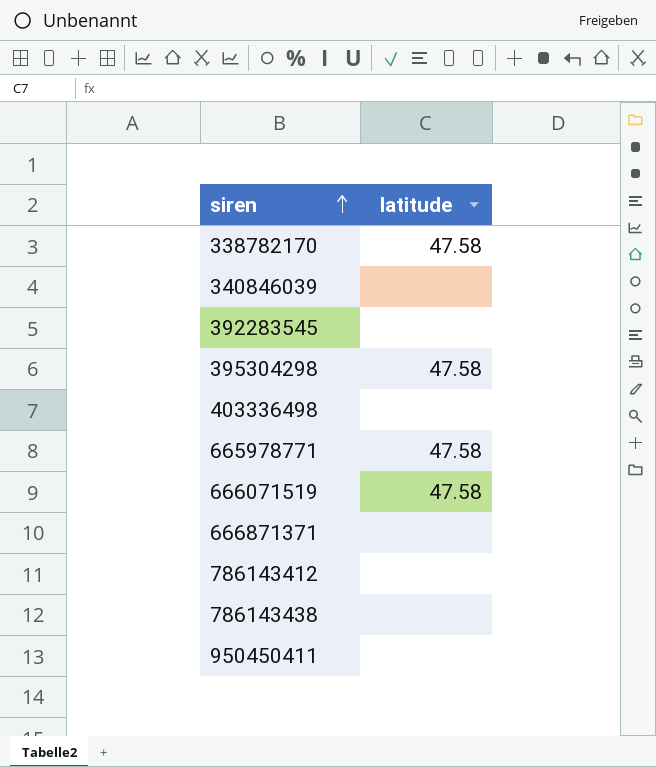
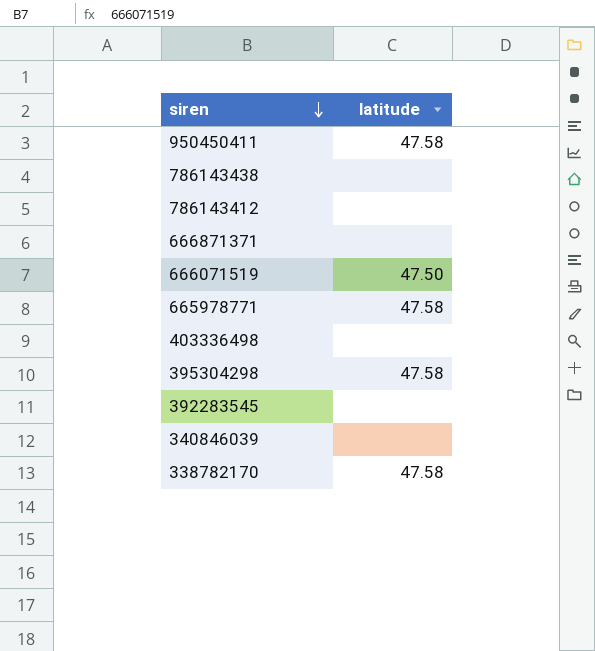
row order: siren ascending -> siren descending
950450411 | latitude: none -> 47.58
666071519 | latitude: 47.58 -> 47.50

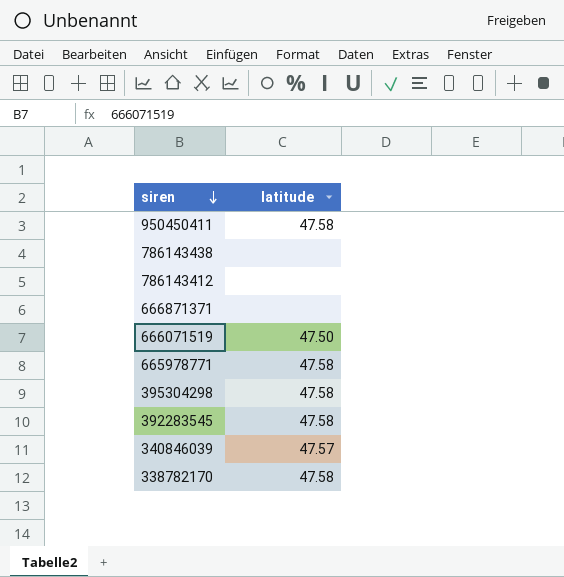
row 403336498: none -> none
392283545 | latitude: none -> 47.58
340846039 | latitude: none -> 47.57

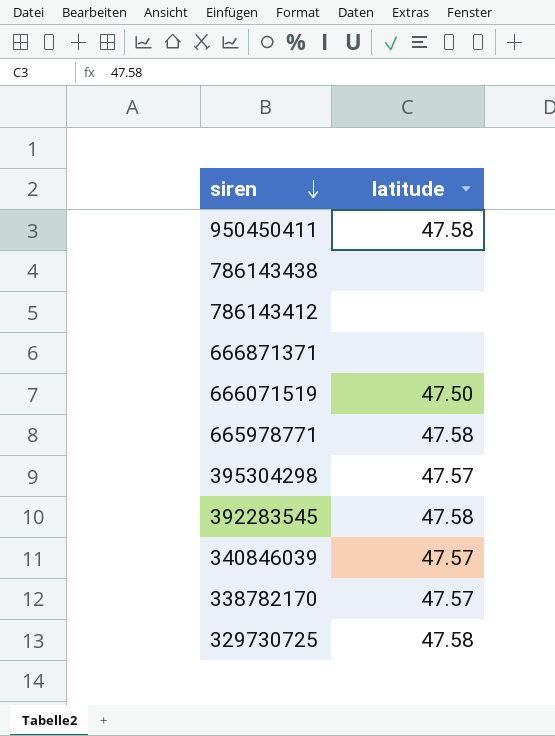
395304298 | latitude: 47.58 -> 47.57
338782170 | latitude: 47.58 -> 47.57
row 329730725: none -> 47.58

